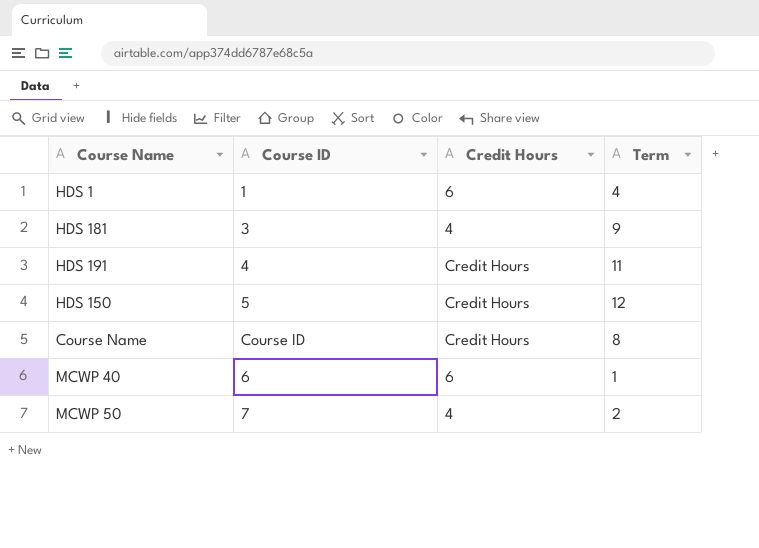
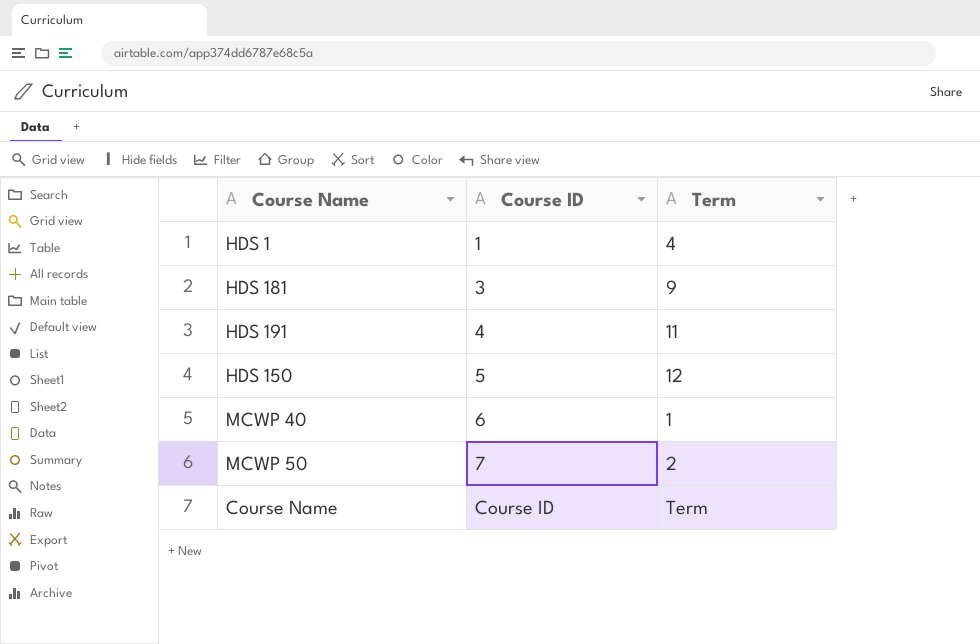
row order: none -> Course ID ascending
column Credit Hours | position: 3 -> none
Course Name | Term: 8 -> Term

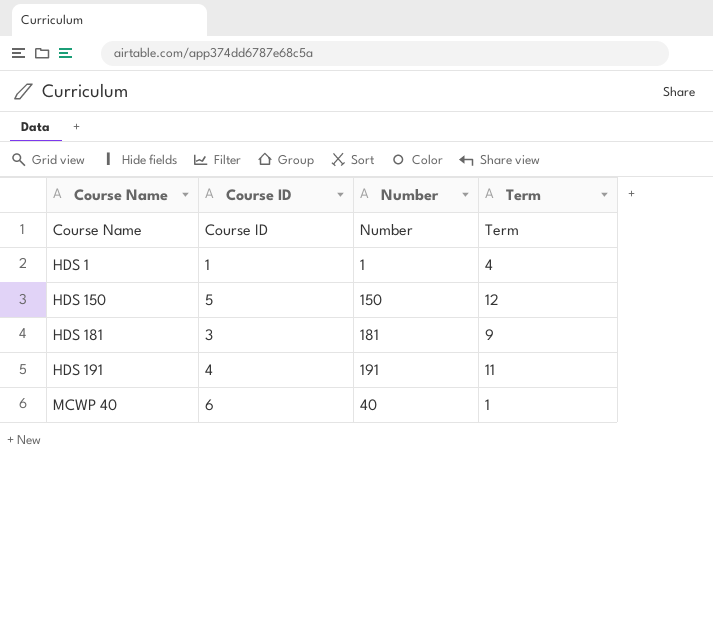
row order: Course ID ascending -> Course Name ascending
column Number | position: none -> 3
row MCWP 50: 7 | 2 -> none

